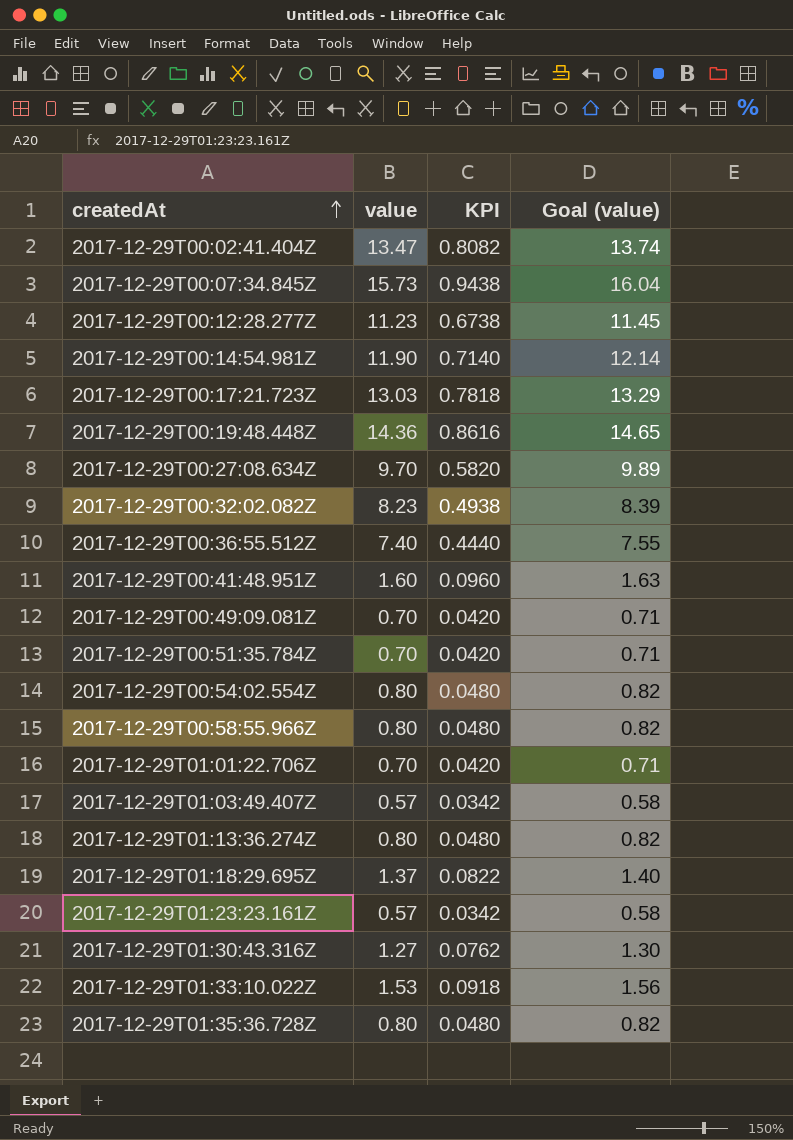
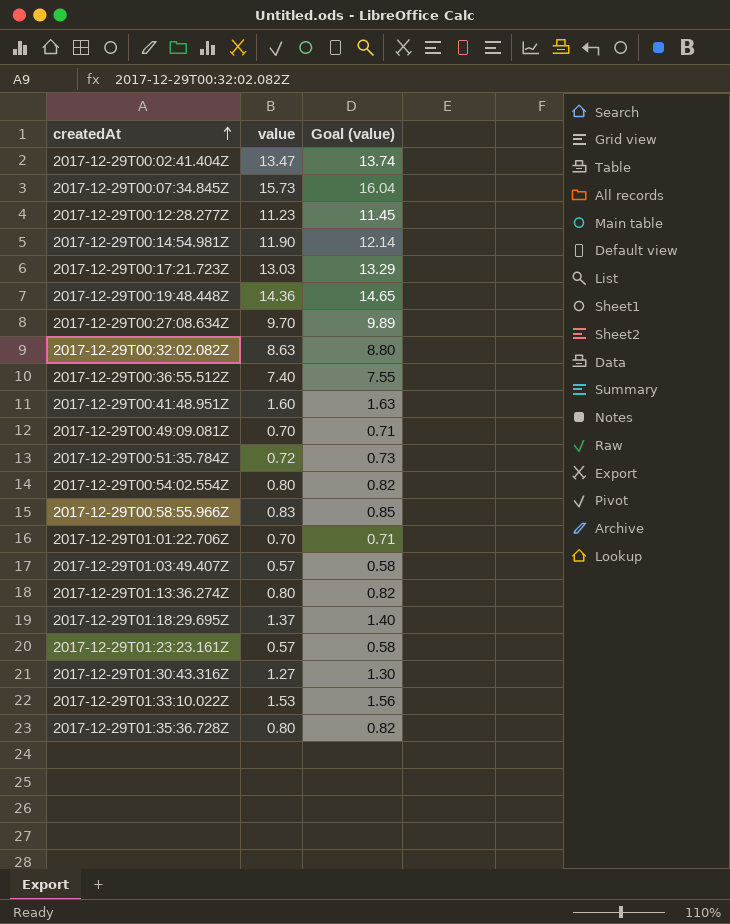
column KPI | formula: [value] * 0.06 -> none
2017-12-29T00:32:02.082Z | value: 8.23 -> 8.63
2017-12-29T00:32:02.082Z | Goal (value): 8.39 -> 8.80
2017-12-29T00:51:35.784Z | value: 0.70 -> 0.72
2017-12-29T00:51:35.784Z | Goal (value): 0.71 -> 0.73
2017-12-29T00:58:55.966Z | value: 0.80 -> 0.83
2017-12-29T00:58:55.966Z | Goal (value): 0.82 -> 0.85

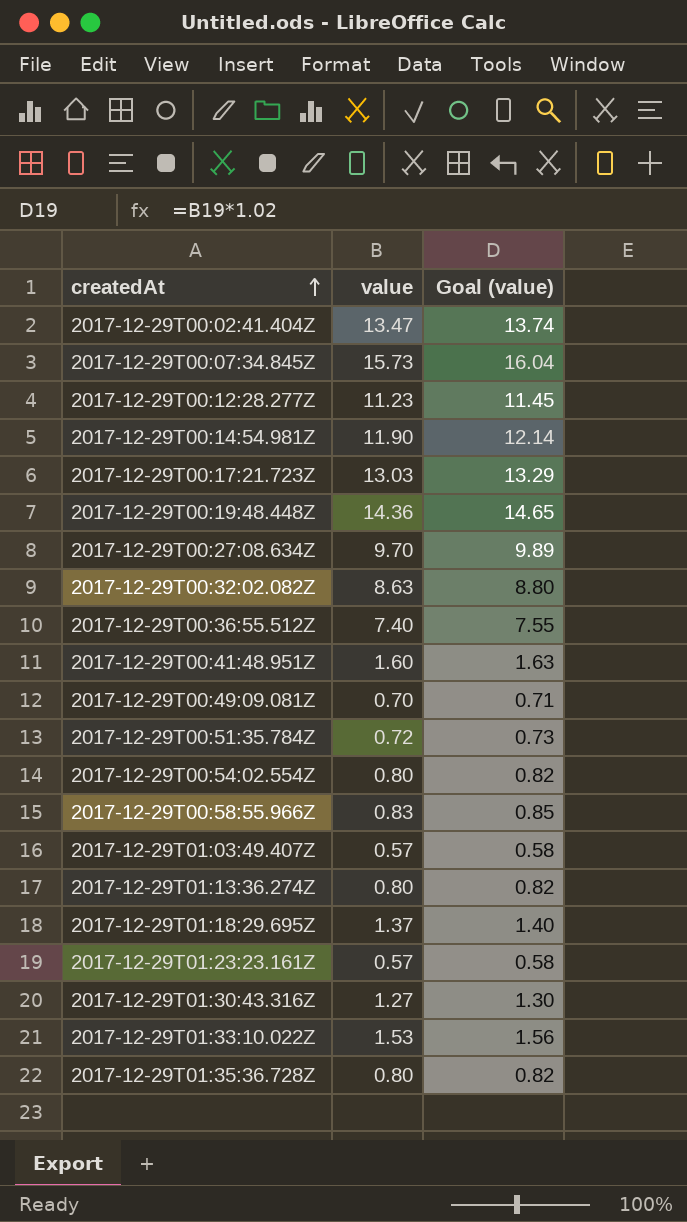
row 2017-12-29T01:01:22.706Z: 0.70 | 0.71 -> none

